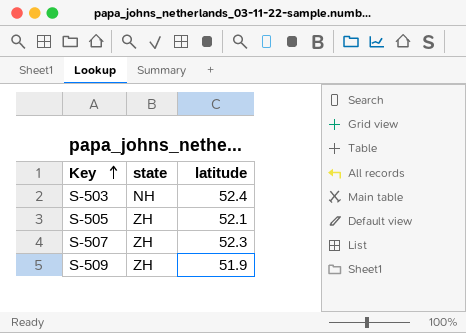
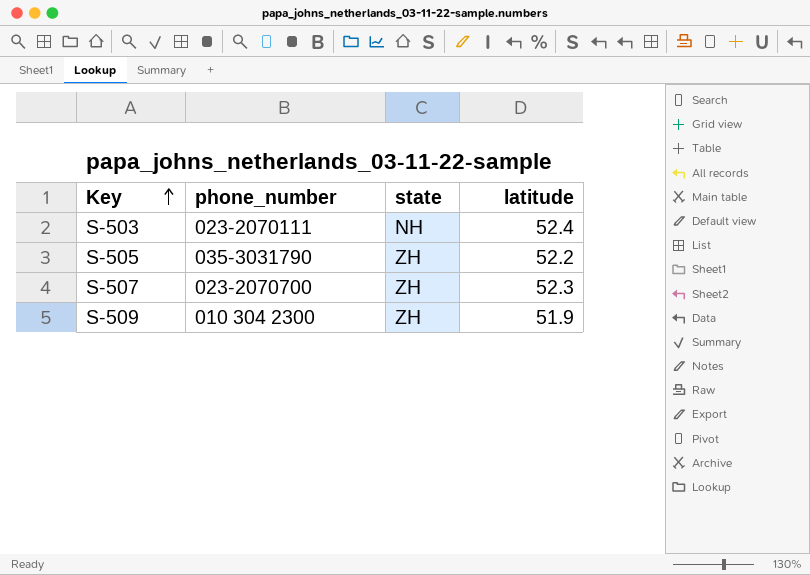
column phone_number | position: none -> 2
S-505 | latitude: 52.1 -> 52.2

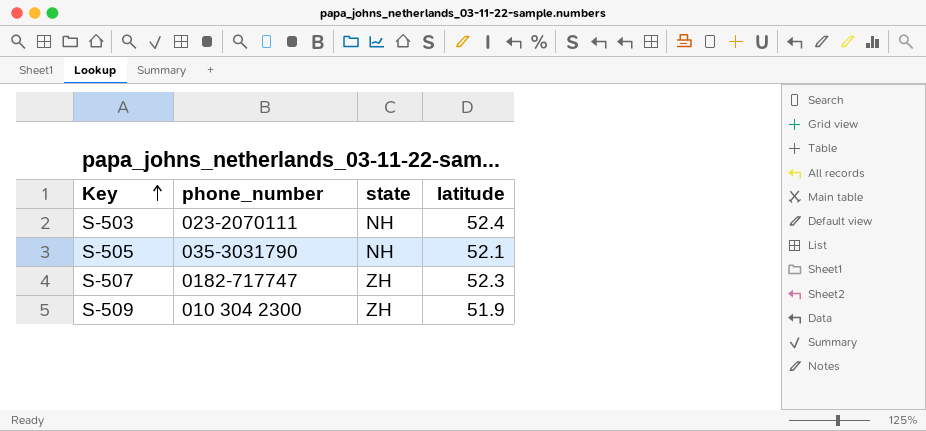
S-505 | state: ZH -> NH
S-505 | latitude: 52.2 -> 52.1
S-507 | phone_number: 023-2070700 -> 0182-717747

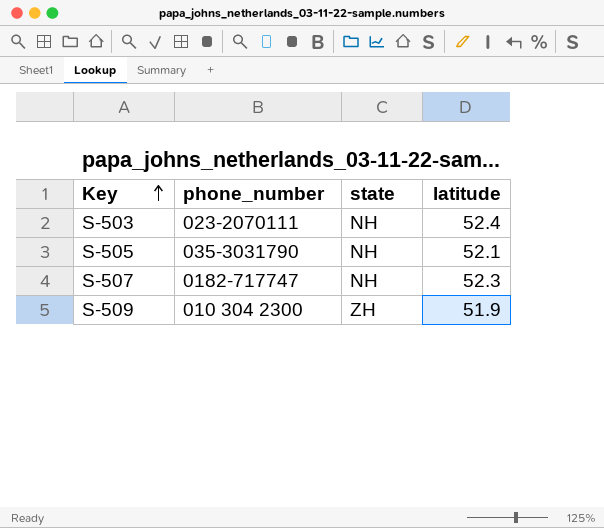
S-507 | state: ZH -> NH

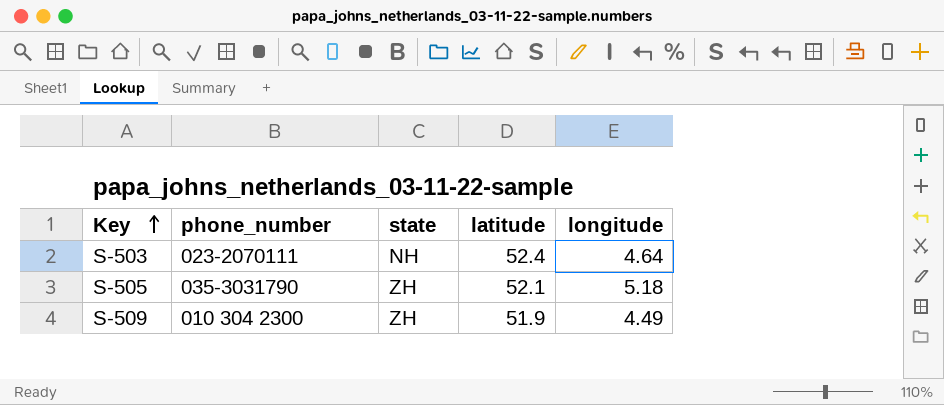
column longitude | position: none -> 5
row S-507: 0182-717747 | NH | 52.3 -> none
S-505 | state: NH -> ZH

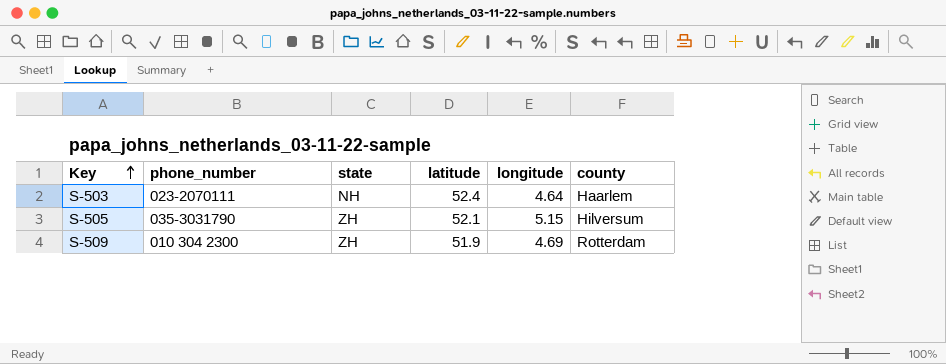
column county | position: none -> 6
S-505 | longitude: 5.18 -> 5.15
S-509 | longitude: 4.49 -> 4.69

